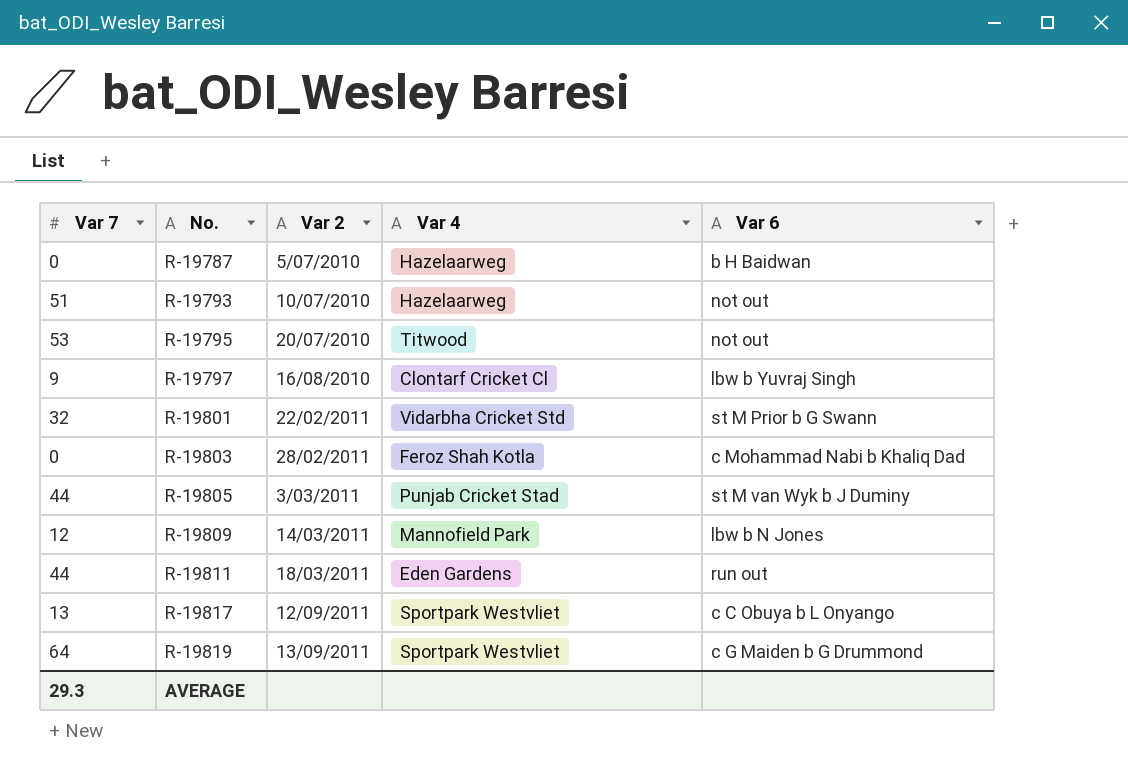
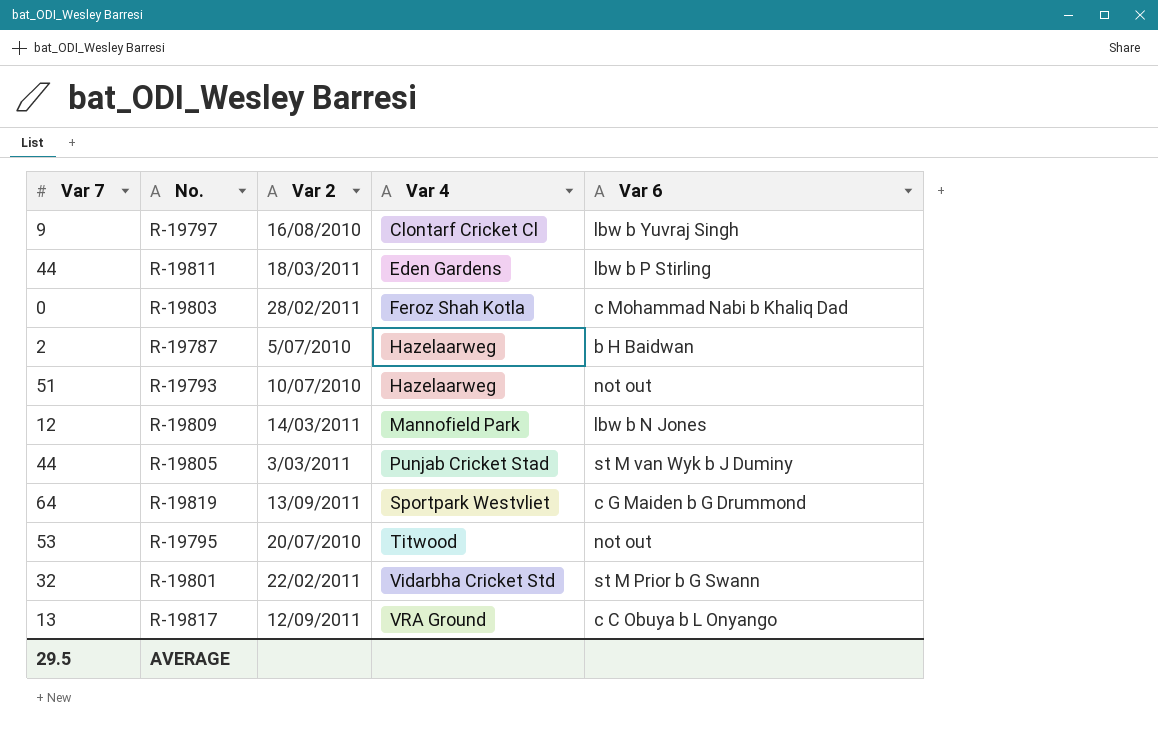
row order: No. ascending -> Var 4 ascending
R-19811 | Var 6: run out -> lbw b P Stirling
R-19787 | Var 7: 0 -> 2
R-19817 | Var 4: Sportpark Westvliet -> VRA Ground
AVERAGE | Var 7: 29.3 -> 29.5

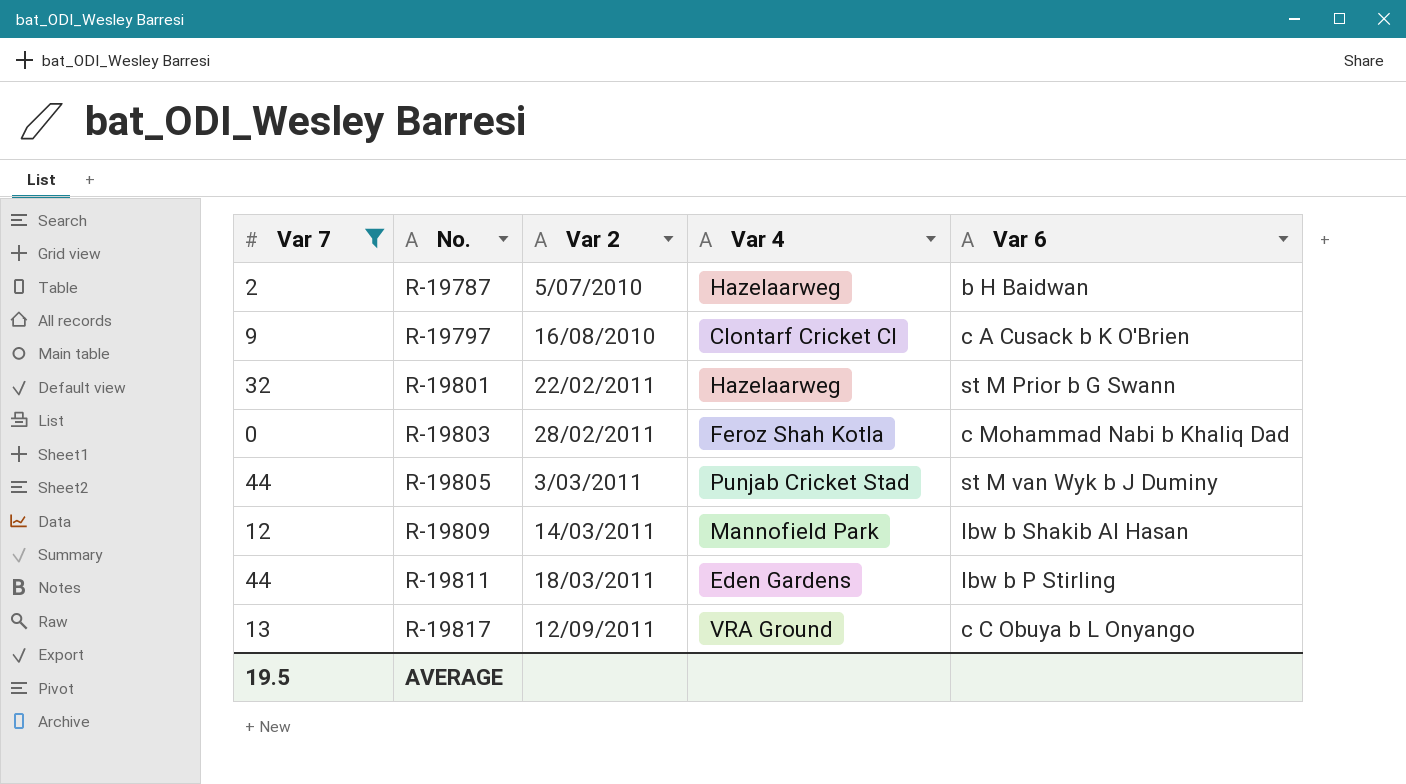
filter: none -> Var 7 <= 44
row order: Var 4 ascending -> No. ascending
R-19797 | Var 6: lbw b Yuvraj Singh -> c A Cusack b K O'Brien
R-19801 | Var 4: Vidarbha Cricket Std -> Hazelaarweg
R-19809 | Var 6: lbw b N Jones -> lbw b Shakib Al Hasan
AVERAGE | Var 7: 29.5 -> 19.5

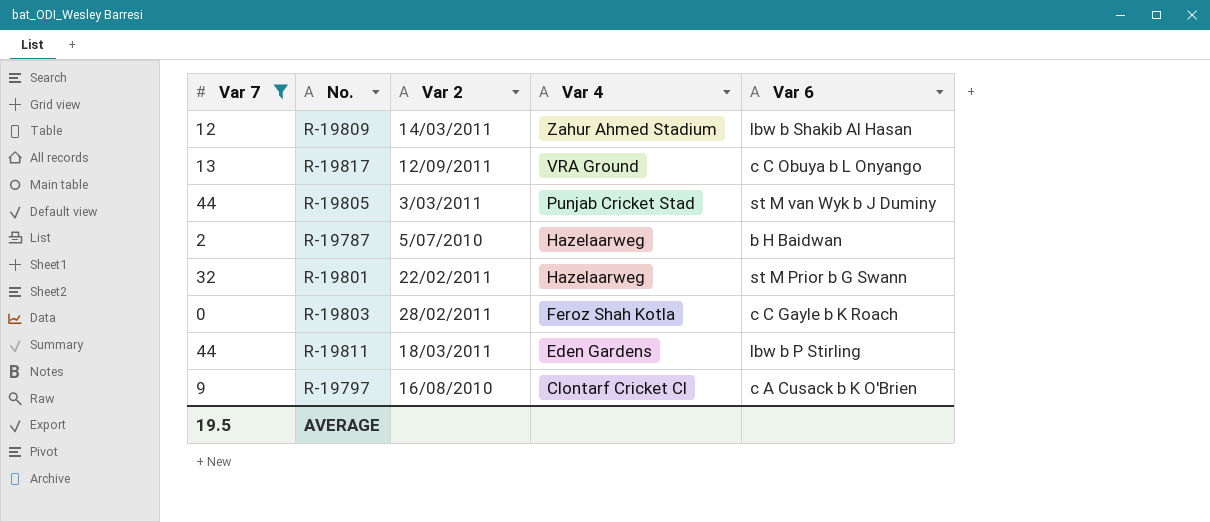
row order: No. ascending -> Var 4 descending
R-19809 | Var 4: Mannofield Park -> Zahur Ahmed Stadium
R-19803 | Var 6: c Mohammad Nabi b Khaliq Dad -> c C Gayle b K Roach

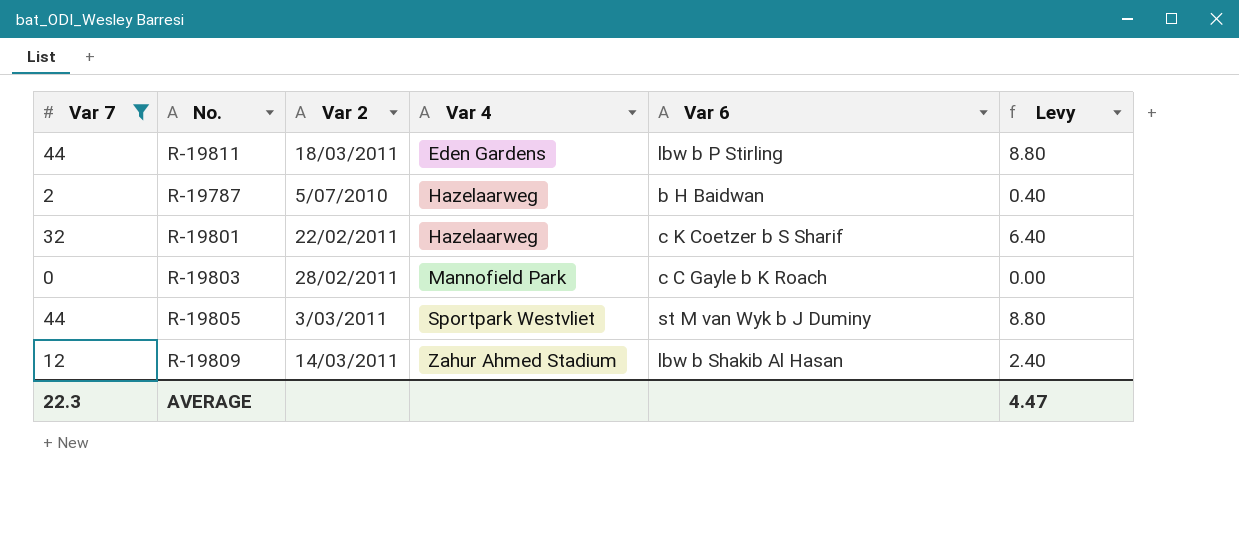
row order: Var 4 descending -> Var 4 ascending
column Levy | formula: none -> [Var 7] * 0.2
row R-19817: 13 | 12/09/2011 | VRA Ground | c C Obuya b L Onyango -> none
row R-19797: 9 | 16/08/2010 | Clontarf Cricket Cl | c A Cusack b K O'Brien -> none
R-19801 | Var 6: st M Prior b G Swann -> c K Coetzer b S Sharif
R-19803 | Var 4: Feroz Shah Kotla -> Mannofield Park
R-19805 | Var 4: Punjab Cricket Stad -> Sportpark Westvliet
AVERAGE | Var 7: 19.5 -> 22.3

